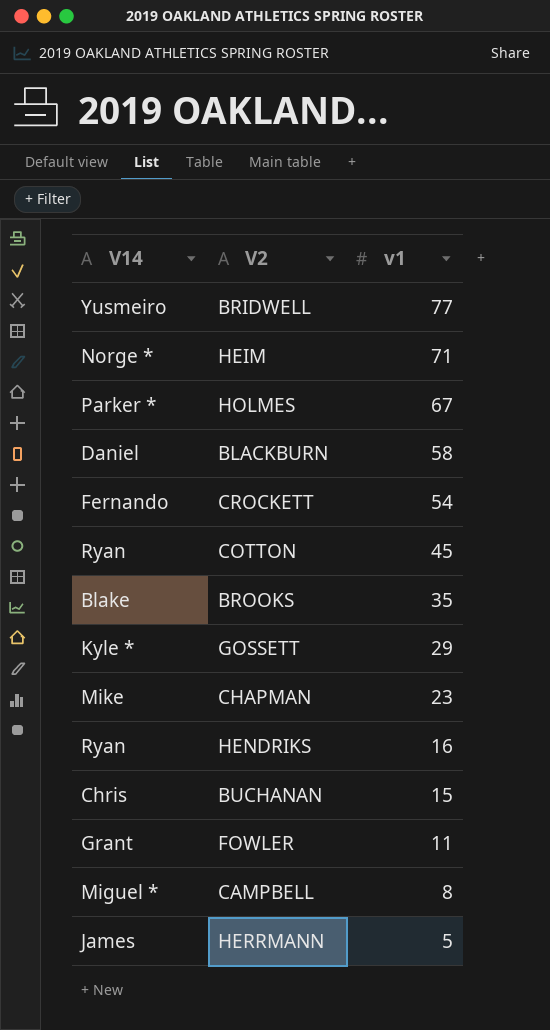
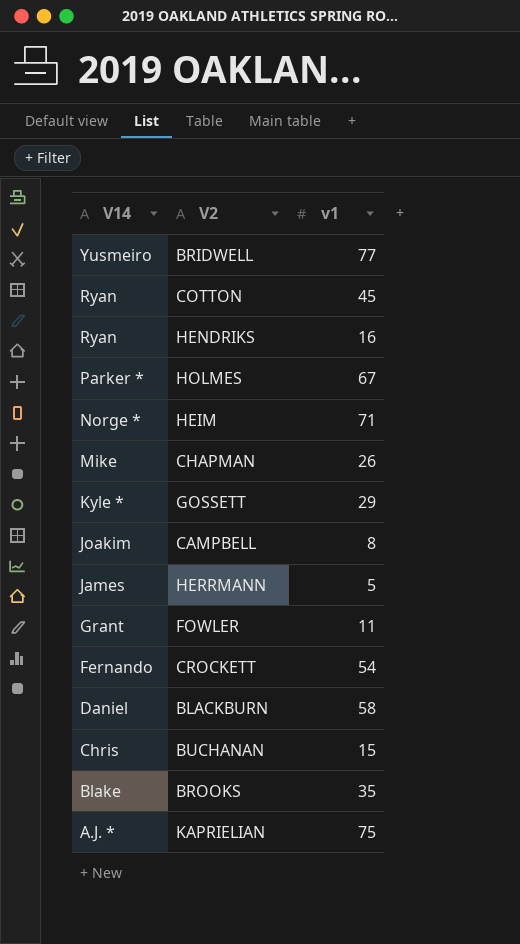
row order: v1 descending -> V14 descending
CHAPMAN | v1: 23 -> 26
CAMPBELL | V14: Miguel * -> Joakim
row KAPRIELIAN: none -> A.J. * | 75

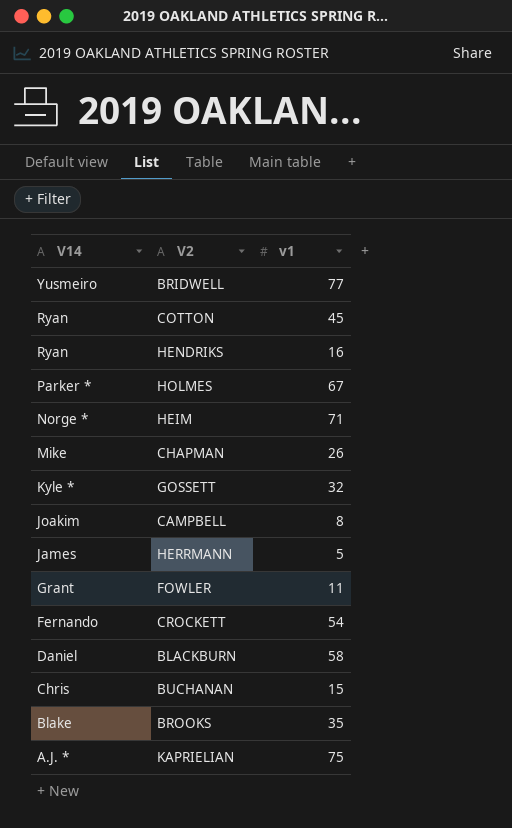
GOSSETT | v1: 29 -> 32

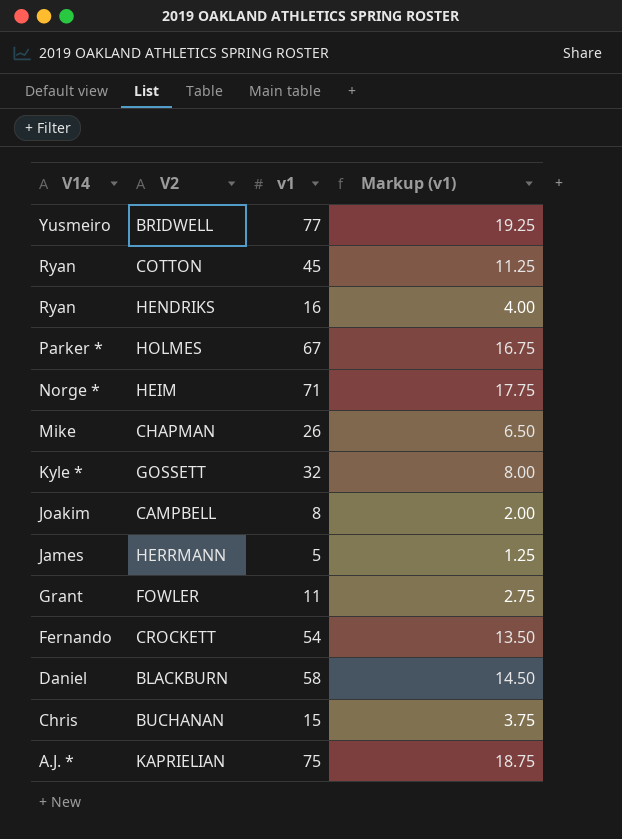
column Markup (v1) | formula: none -> [v1] * 0.25
row BROOKS: Blake | 35 -> none

